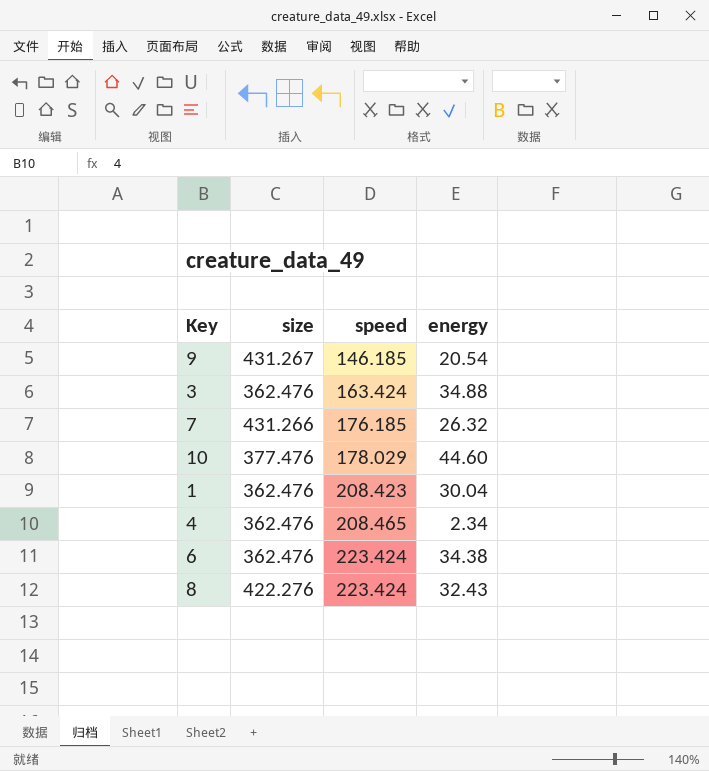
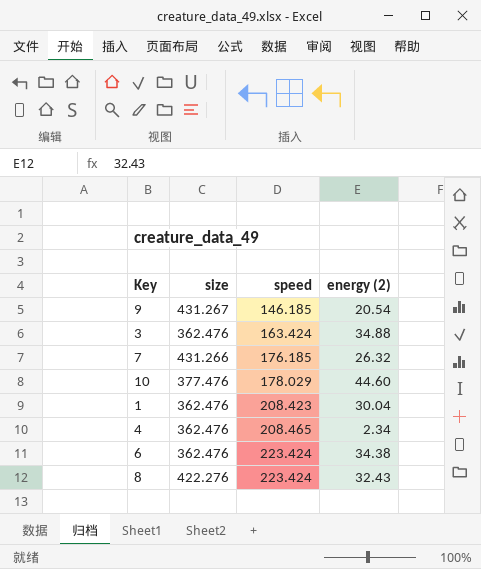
column name: energy -> energy (2)

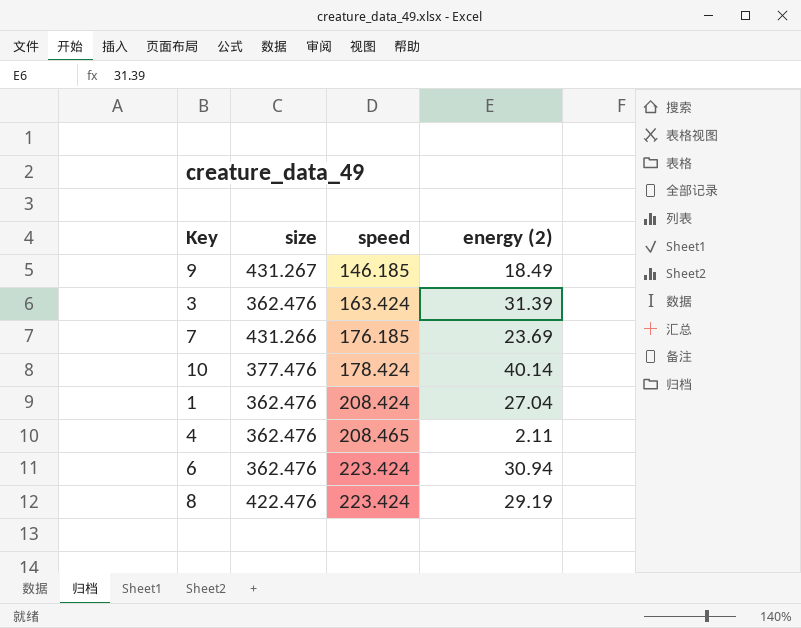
9 | energy (2): 20.54 -> 18.49
3 | energy (2): 34.88 -> 31.39
7 | energy (2): 26.32 -> 23.69
10 | speed: 178.029 -> 178.424
10 | energy (2): 44.60 -> 40.14
1 | speed: 208.423 -> 208.424
1 | energy (2): 30.04 -> 27.04
4 | energy (2): 2.34 -> 2.11
6 | energy (2): 34.38 -> 30.94
8 | size: 422.276 -> 422.476
8 | energy (2): 32.43 -> 29.19

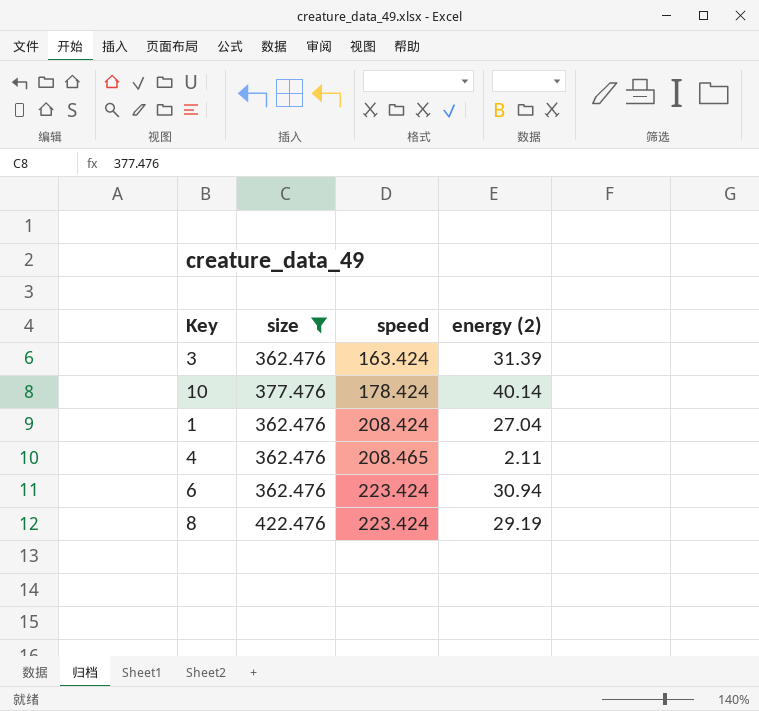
filter: none -> size <= 422.476

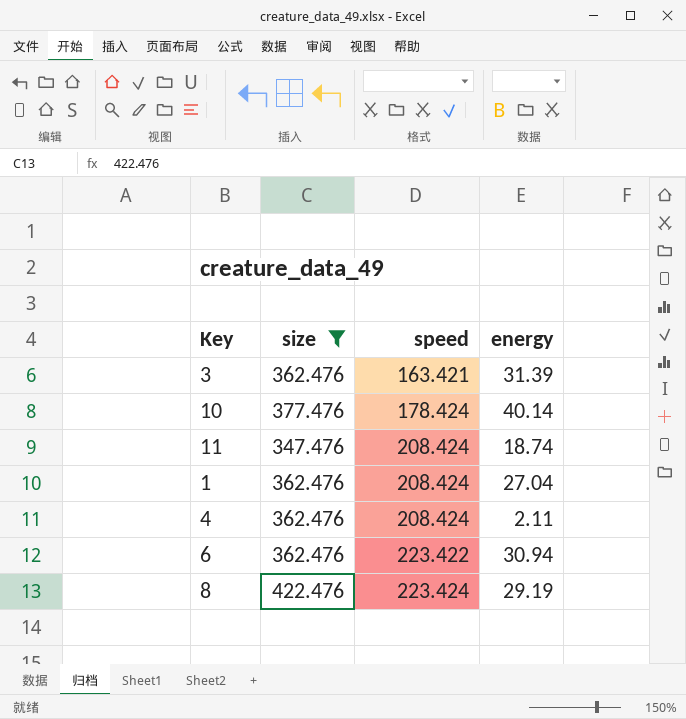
column name: energy (2) -> energy
3 | speed: 163.424 -> 163.421
row 11: none -> 347.476 | 208.424 | 18.74
4 | speed: 208.465 -> 208.424
6 | speed: 223.424 -> 223.422

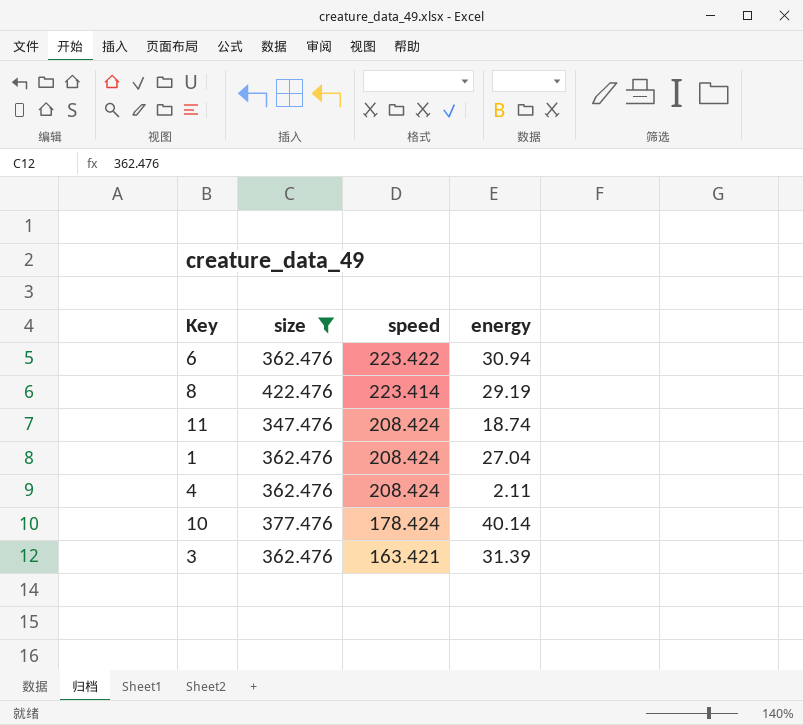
row order: speed ascending -> speed descending
8 | speed: 223.424 -> 223.414

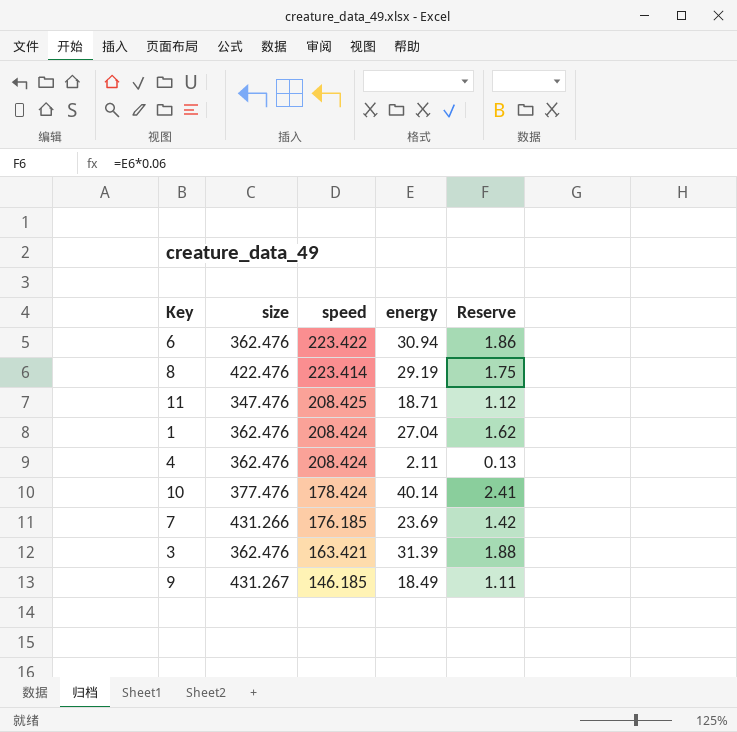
filter: size <= 422.476 -> none
column Reserve | formula: none -> [energy] * 0.06
11 | speed: 208.424 -> 208.425
11 | energy: 18.74 -> 18.71

